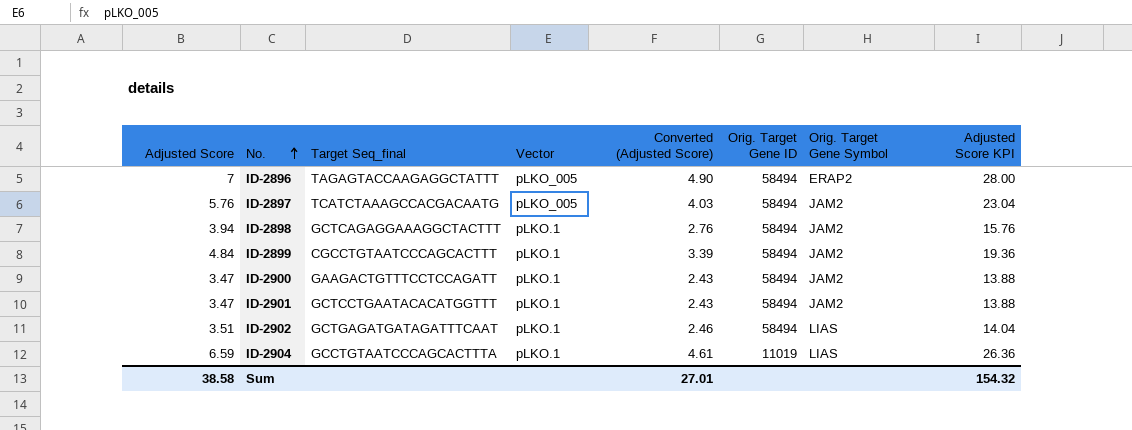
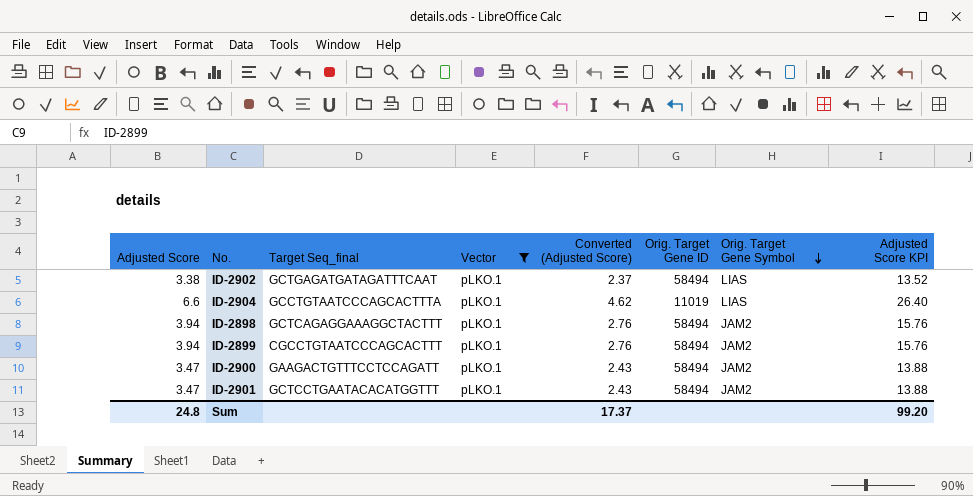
filter: none -> Vector = pLKO.1
row order: No. ascending -> Orig. Target Gene Symbol descending
ID-2902 | Adjusted Score: 3.51 -> 3.38
ID-2902 | Converted (Adjusted Score): 2.46 -> 2.37
ID-2902 | Adjusted Score KPI: 14.04 -> 13.52
ID-2904 | Adjusted Score: 6.59 -> 6.6
ID-2904 | Converted (Adjusted Score): 4.61 -> 4.62
ID-2904 | Adjusted Score KPI: 26.36 -> 26.40
ID-2899 | Adjusted Score: 4.84 -> 3.94
ID-2899 | Converted (Adjusted Score): 3.39 -> 2.76
ID-2899 | Adjusted Score KPI: 19.36 -> 15.76
Sum | Adjusted Score: 38.58 -> 24.8
Sum | Converted (Adjusted Score): 27.01 -> 17.37
Sum | Adjusted Score KPI: 154.32 -> 99.20

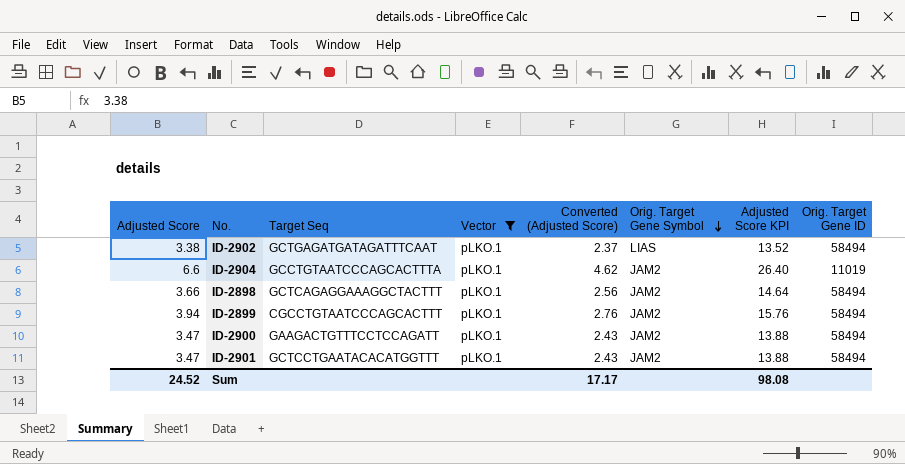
column name: Target Seq_final -> Target Seq
column Orig. Target Gene ID | position: 6 -> 8
ID-2904 | Orig. Target Gene Symbol: LIAS -> JAM2
ID-2898 | Adjusted Score: 3.94 -> 3.66
ID-2898 | Converted (Adjusted Score): 2.76 -> 2.56
ID-2898 | Adjusted Score KPI: 15.76 -> 14.64
Sum | Adjusted Score: 24.8 -> 24.52
Sum | Converted (Adjusted Score): 17.37 -> 17.17
Sum | Adjusted Score KPI: 99.20 -> 98.08

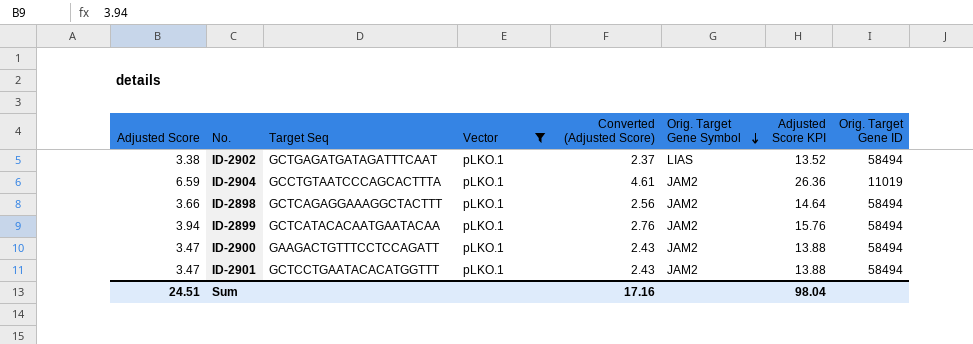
ID-2904 | Adjusted Score: 6.6 -> 6.59
ID-2904 | Converted (Adjusted Score): 4.62 -> 4.61
ID-2904 | Adjusted Score KPI: 26.40 -> 26.36
ID-2899 | Target Seq: CGCCTGTAATCCCAGCACTTT -> GCTCATACACAATGAATACAA
Sum | Adjusted Score: 24.52 -> 24.51
Sum | Converted (Adjusted Score): 17.17 -> 17.16
Sum | Adjusted Score KPI: 98.08 -> 98.04

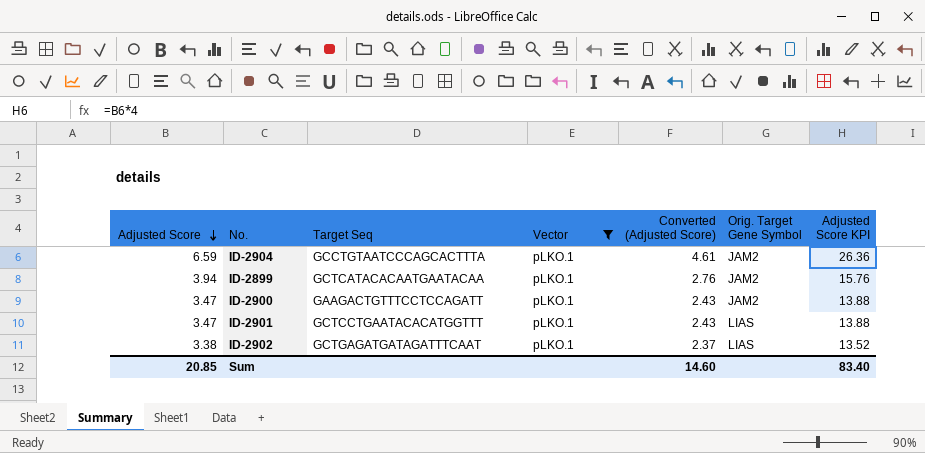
row order: Orig. Target Gene Symbol descending -> Adjusted Score descending
column Orig. Target Gene ID | position: 8 -> none
row ID-2898: 3.66 | GCTCAGAGGAAAGGCTACTTT | pLKO.1 | 2.56 | JAM2 | 14.64 | 58494 -> none
ID-2901 | Orig. Target Gene Symbol: JAM2 -> LIAS
Sum | Adjusted Score: 24.51 -> 20.85
Sum | Converted (Adjusted Score): 17.16 -> 14.60
Sum | Adjusted Score KPI: 98.04 -> 83.40

